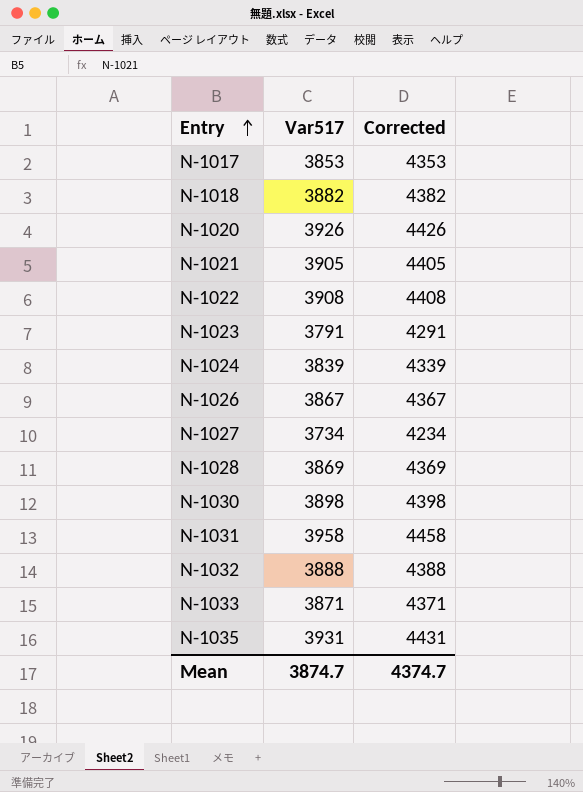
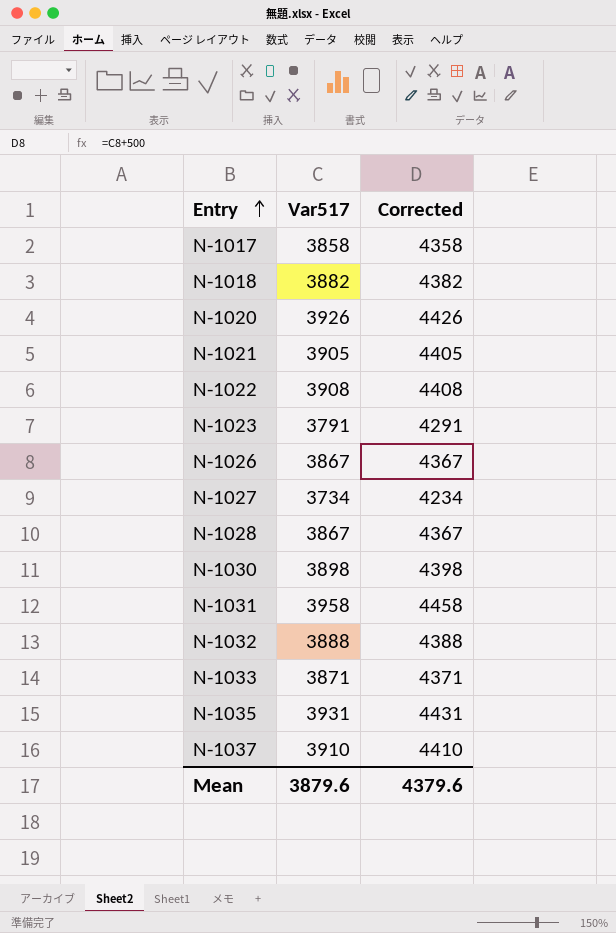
row N-1024: 3839 | 4339 -> none
N-1017 | Var517: 3853 -> 3858
N-1017 | Corrected: 4353 -> 4358
N-1028 | Var517: 3869 -> 3867
N-1028 | Corrected: 4369 -> 4367
row N-1037: none -> 3910 | 4410
Mean | Var517: 3874.7 -> 3879.6
Mean | Corrected: 4374.7 -> 4379.6

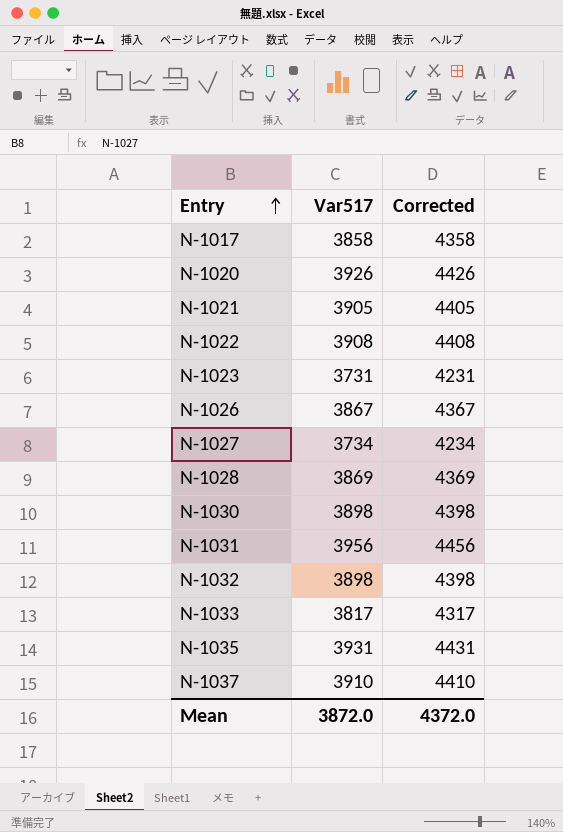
row N-1018: 3882 | 4382 -> none
N-1023 | Var517: 3791 -> 3731
N-1023 | Corrected: 4291 -> 4231
N-1028 | Var517: 3867 -> 3869
N-1028 | Corrected: 4367 -> 4369
N-1031 | Var517: 3958 -> 3956
N-1031 | Corrected: 4458 -> 4456
N-1032 | Var517: 3888 -> 3898
N-1032 | Corrected: 4388 -> 4398
N-1033 | Var517: 3871 -> 3817
N-1033 | Corrected: 4371 -> 4317
Mean | Var517: 3879.6 -> 3872.0
Mean | Corrected: 4379.6 -> 4372.0

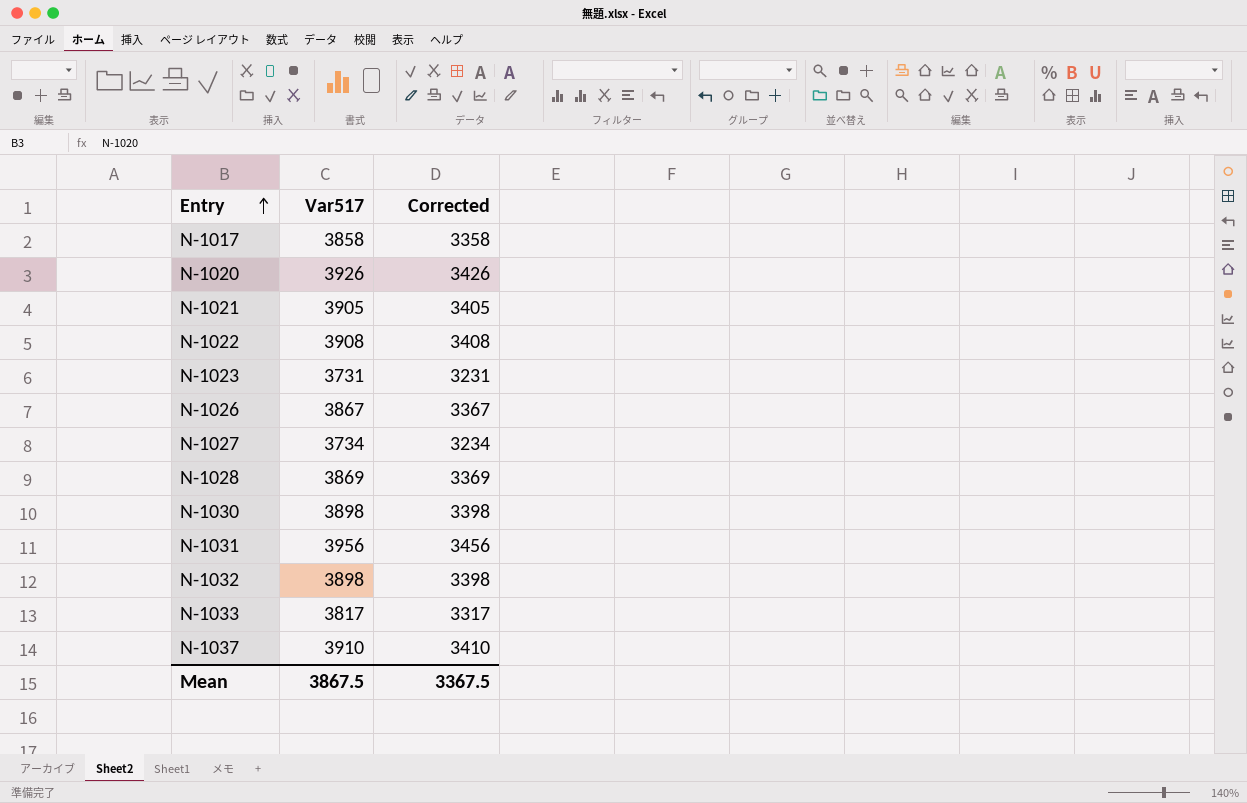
column Corrected | formula: [Var517] + 500 -> [Var517] - 500
row N-1035: 3931 | 4431 -> none
Mean | Var517: 3872.0 -> 3867.5
Mean | Corrected: 4372.0 -> 3367.5

